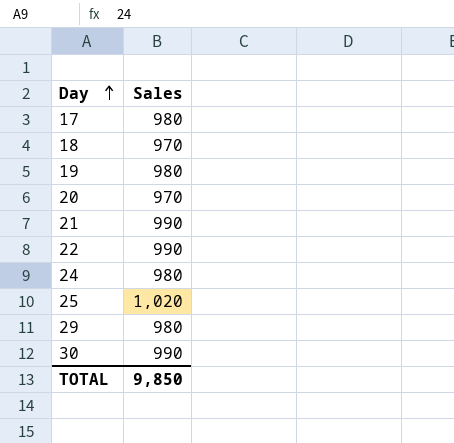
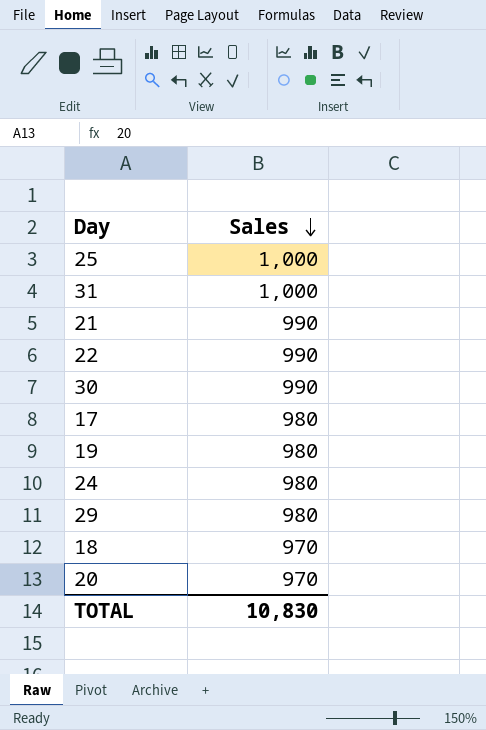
row order: Day ascending -> Sales descending
25 | Sales: 1,020 -> 1,000
row 31: none -> 1,000
TOTAL | Sales: 9,850 -> 10,830

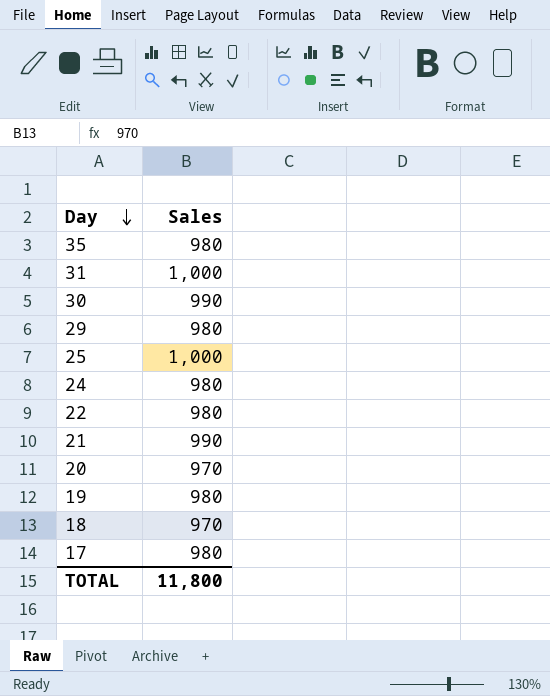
row order: Sales descending -> Day descending
row 35: none -> 980
22 | Sales: 990 -> 980
TOTAL | Sales: 10,830 -> 11,800

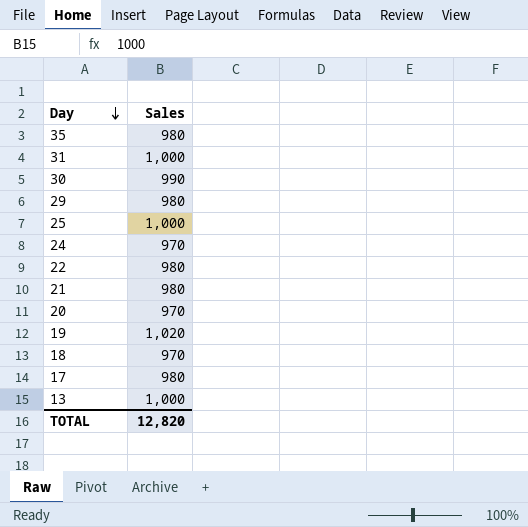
24 | Sales: 980 -> 970
21 | Sales: 990 -> 980
19 | Sales: 980 -> 1,020
row 13: none -> 1,000
TOTAL | Sales: 11,800 -> 12,820

